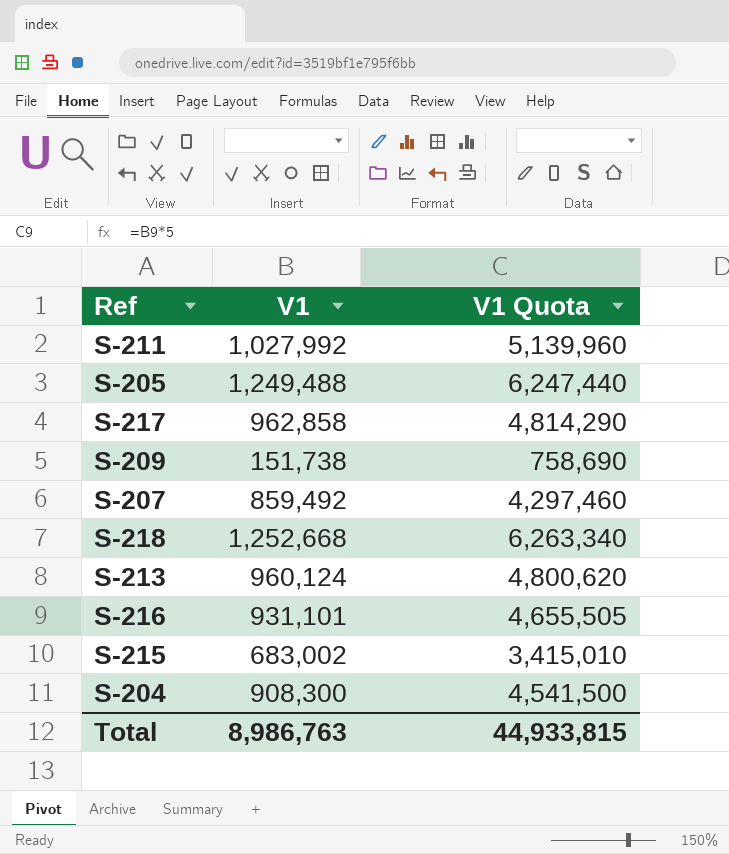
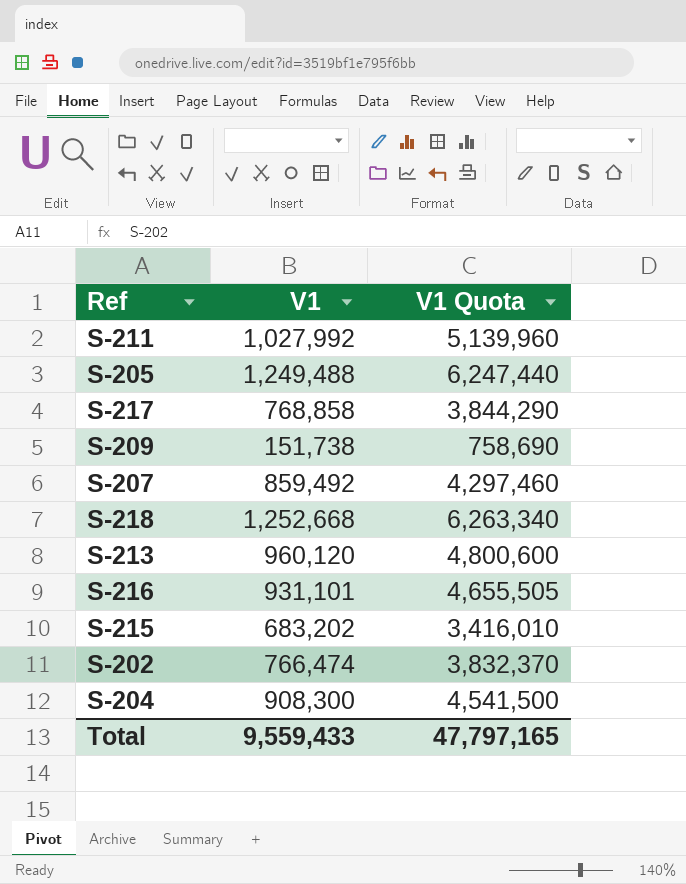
S-217 | V1: 962,858 -> 768,858
S-217 | V1 Quota: 4,814,290 -> 3,844,290
S-213 | V1: 960,124 -> 960,120
S-213 | V1 Quota: 4,800,620 -> 4,800,600
S-215 | V1: 683,002 -> 683,202
S-215 | V1 Quota: 3,415,010 -> 3,416,010
row S-202: none -> 766,474 | 3,832,370
Total | V1: 8,986,763 -> 9,559,433
Total | V1 Quota: 44,933,815 -> 47,797,165

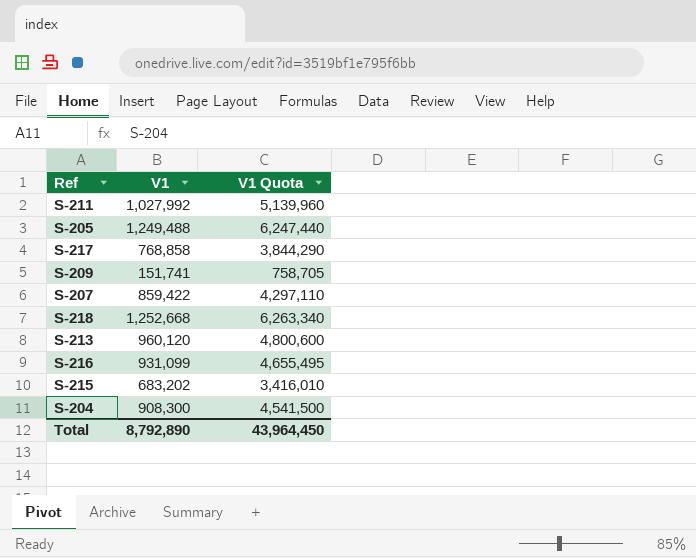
row S-202: 766,474 | 3,832,370 -> none
S-209 | V1: 151,738 -> 151,741
S-209 | V1 Quota: 758,690 -> 758,705
S-207 | V1: 859,492 -> 859,422
S-207 | V1 Quota: 4,297,460 -> 4,297,110
S-216 | V1: 931,101 -> 931,099
S-216 | V1 Quota: 4,655,505 -> 4,655,495
Total | V1: 9,559,433 -> 8,792,890
Total | V1 Quota: 47,797,165 -> 43,964,450

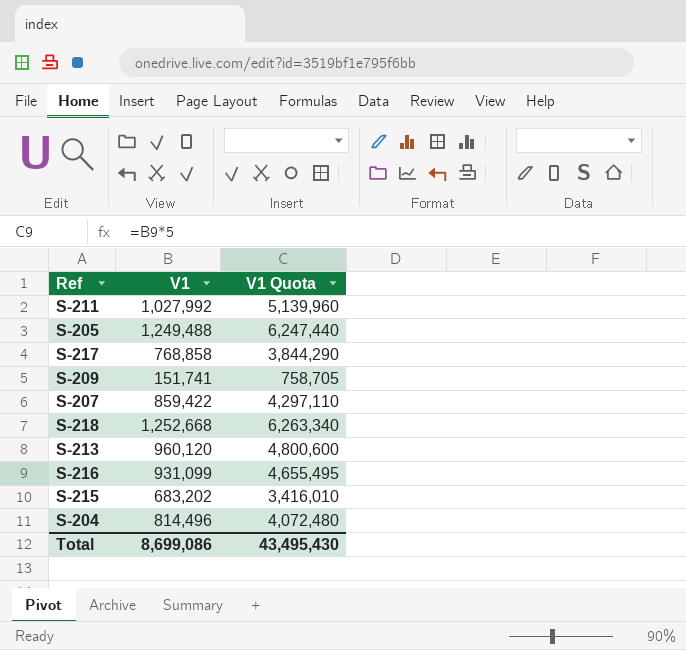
S-204 | V1: 908,300 -> 814,496
S-204 | V1 Quota: 4,541,500 -> 4,072,480
Total | V1: 8,792,890 -> 8,699,086
Total | V1 Quota: 43,964,450 -> 43,495,430

